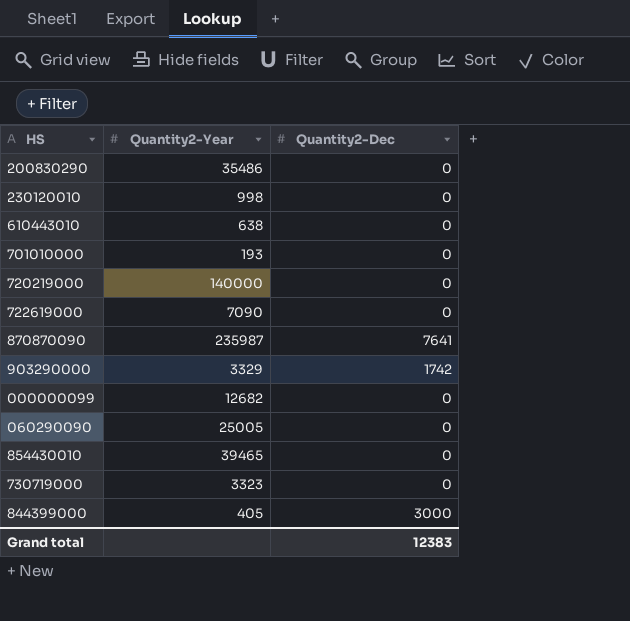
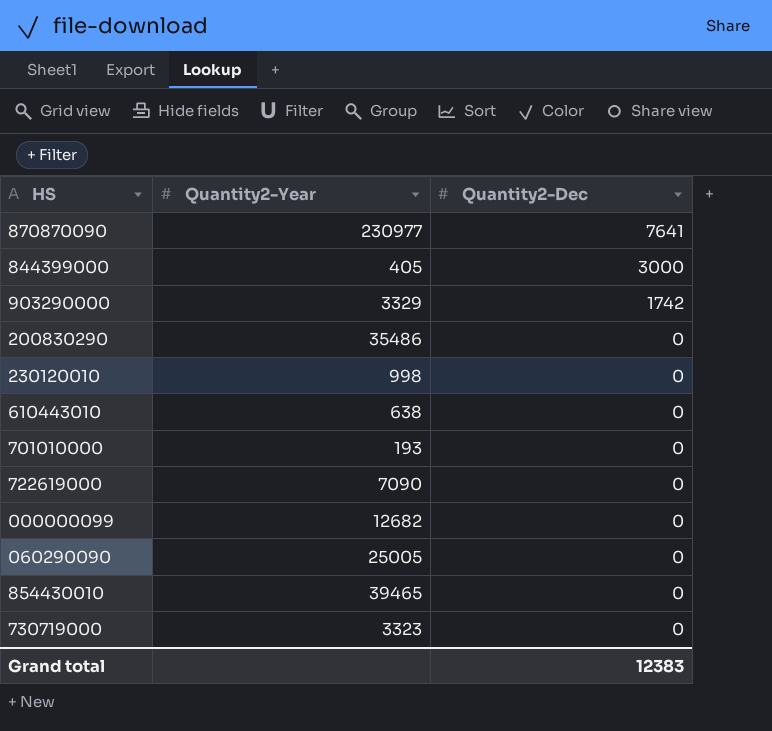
row order: none -> Quantity2-Dec descending
row 720219000: 140000 | 0 -> none
870870090 | Quantity2-Year: 235987 -> 230977

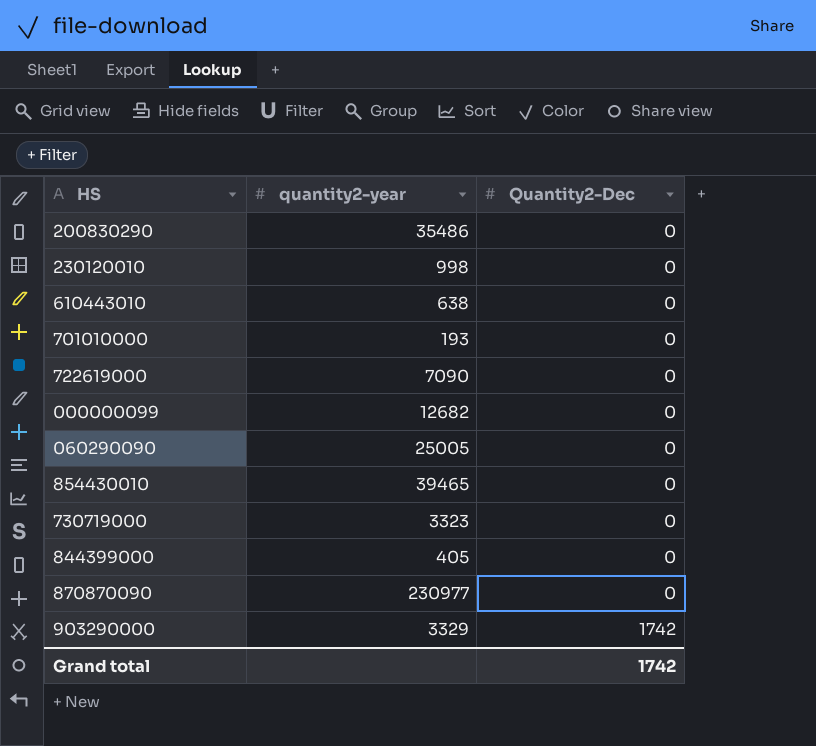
row order: Quantity2-Dec descending -> Quantity2-Dec ascending
column name: Quantity2-Year -> quantity2-year
844399000 | Quantity2-Dec: 3000 -> 0
870870090 | Quantity2-Dec: 7641 -> 0
Grand total | Quantity2-Dec: 12383 -> 1742

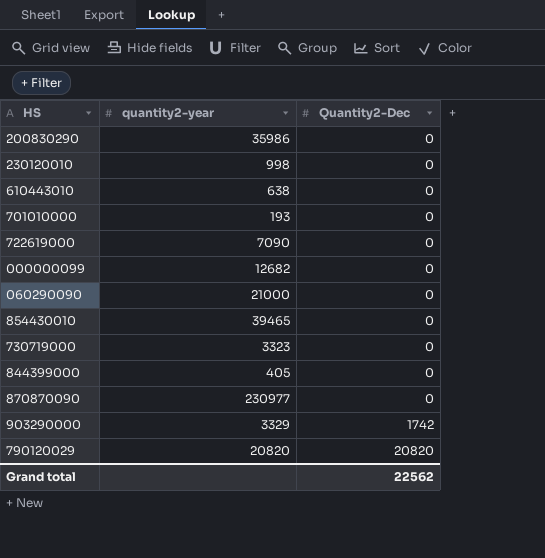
200830290 | quantity2-year: 35486 -> 35986
060290090 | quantity2-year: 25005 -> 21000
row 790120029: none -> 20820 | 20820
Grand total | Quantity2-Dec: 1742 -> 22562

